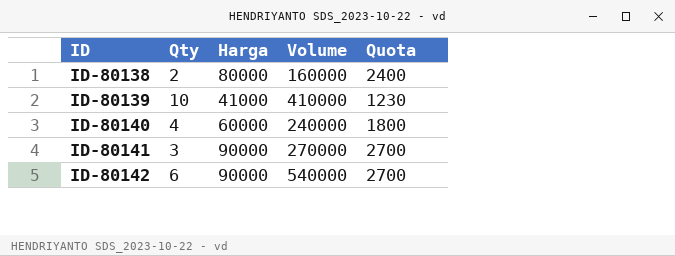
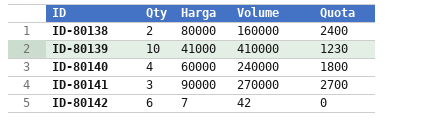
ID-80142 | Harga: 90000 -> 7
ID-80142 | Volume: 540000 -> 42
ID-80142 | Quota: 2700 -> 0

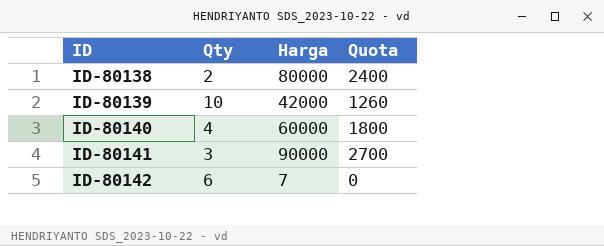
column Volume | formula: [Qty] * [Harga] -> none
ID-80139 | Harga: 41000 -> 42000
ID-80139 | Quota: 1230 -> 1260

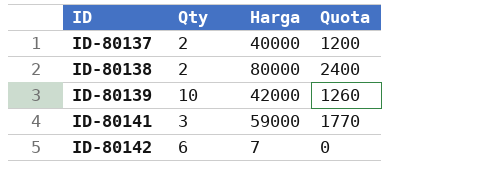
row ID-80140: 4 | 60000 | 1800 -> none
row ID-80137: none -> 2 | 40000 | 1200
ID-80141 | Harga: 90000 -> 59000
ID-80141 | Quota: 2700 -> 1770

